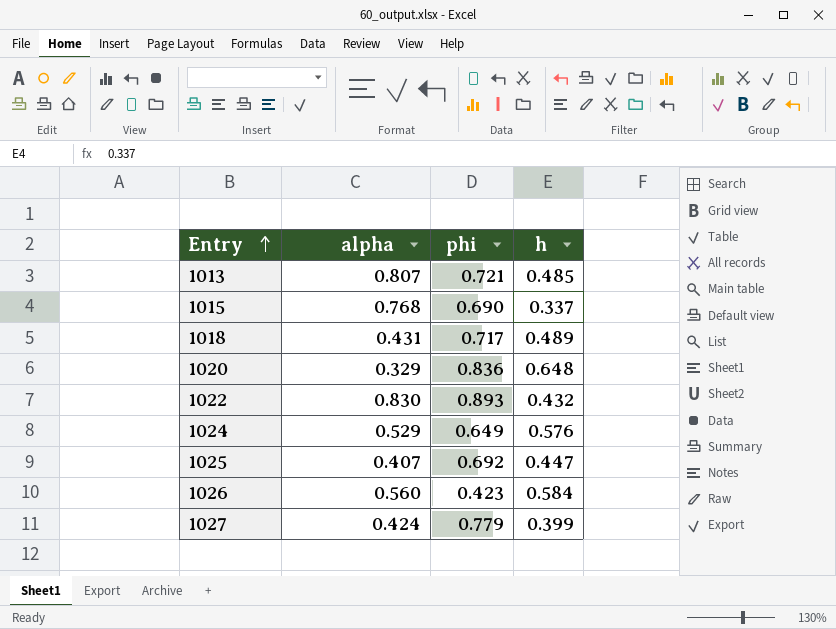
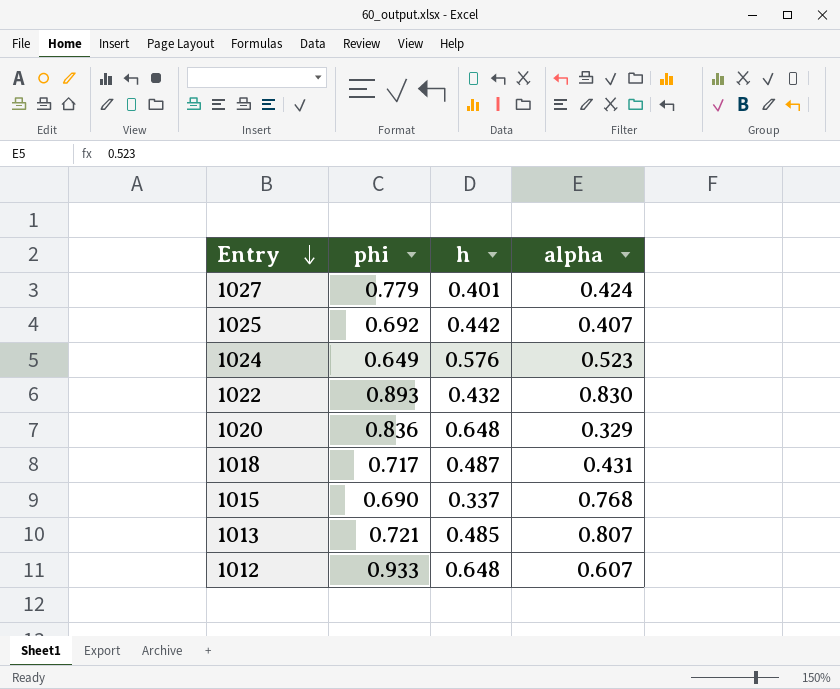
row order: Entry ascending -> Entry descending
column alpha | position: 2 -> 4
row 1026: 0.560 | 0.423 | 0.584 -> none
1027 | h: 0.399 -> 0.401
1025 | h: 0.447 -> 0.442
1024 | alpha: 0.529 -> 0.523
1018 | h: 0.489 -> 0.487
row 1012: none -> 0.933 | 0.648 | 0.607

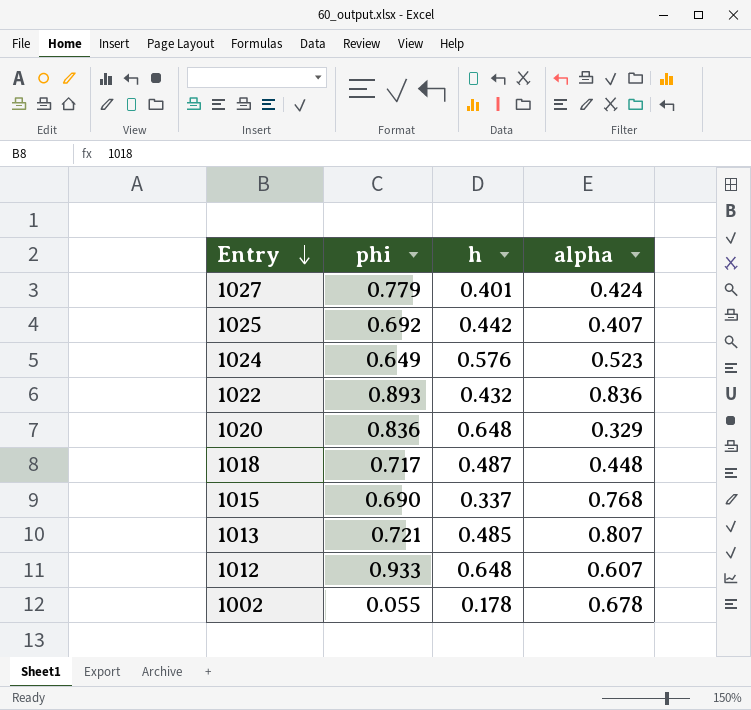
1022 | alpha: 0.830 -> 0.836
1018 | alpha: 0.431 -> 0.448
row 1002: none -> 0.055 | 0.178 | 0.678

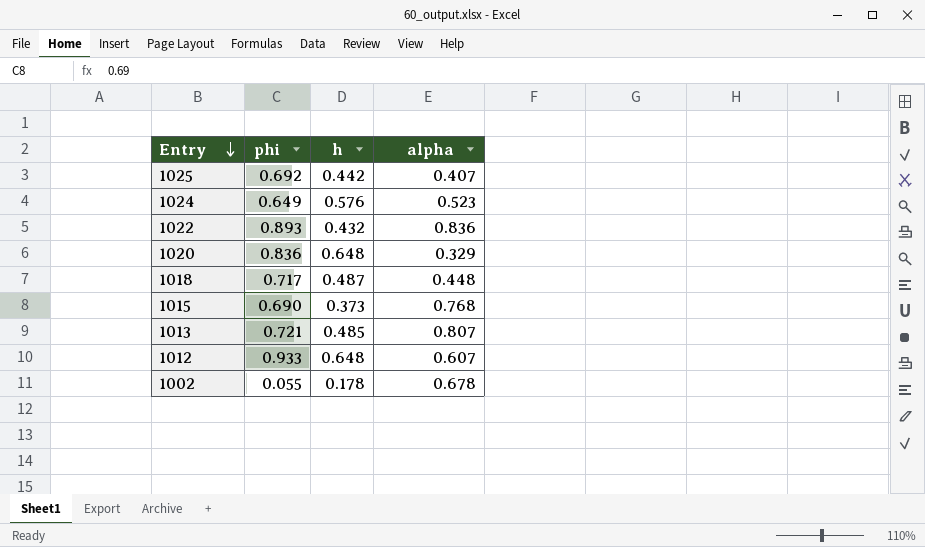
row 1027: 0.779 | 0.401 | 0.424 -> none
1015 | h: 0.337 -> 0.373

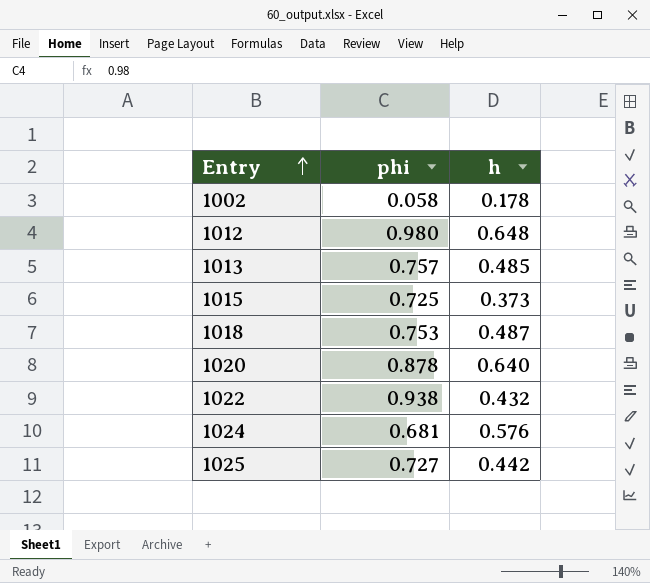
row order: Entry descending -> Entry ascending
column alpha | position: 4 -> none
1002 | phi: 0.055 -> 0.058
1012 | phi: 0.933 -> 0.980
1013 | phi: 0.721 -> 0.757
1015 | phi: 0.690 -> 0.725
1018 | phi: 0.717 -> 0.753
1020 | phi: 0.836 -> 0.878
1020 | h: 0.648 -> 0.640
1022 | phi: 0.893 -> 0.938
1024 | phi: 0.649 -> 0.681
1025 | phi: 0.692 -> 0.727

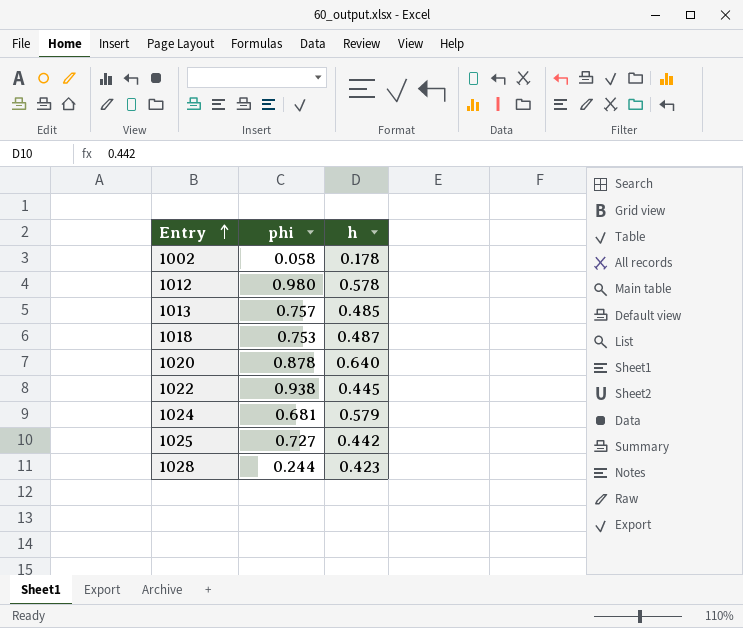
row 1015: 0.725 | 0.373 -> none
1012 | h: 0.648 -> 0.578
1022 | h: 0.432 -> 0.445
1024 | h: 0.576 -> 0.579
row 1028: none -> 0.244 | 0.423

